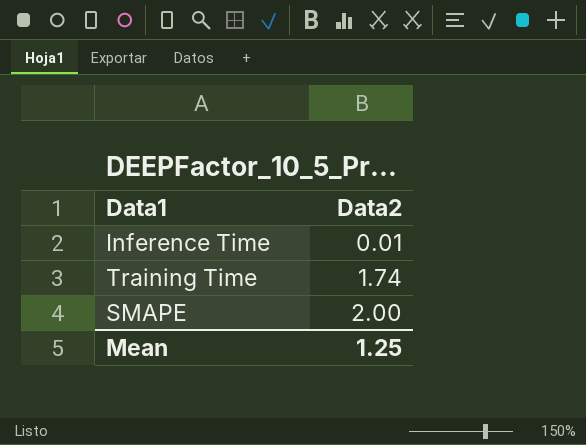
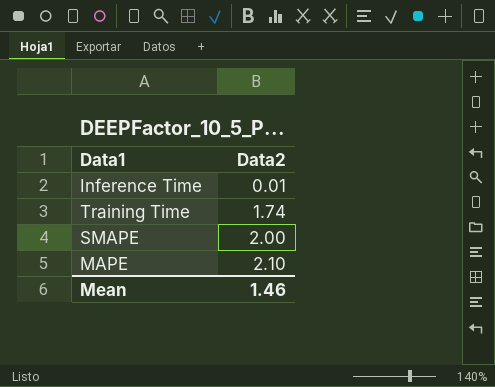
row MAPE: none -> 2.10
Mean | Data2: 1.25 -> 1.46

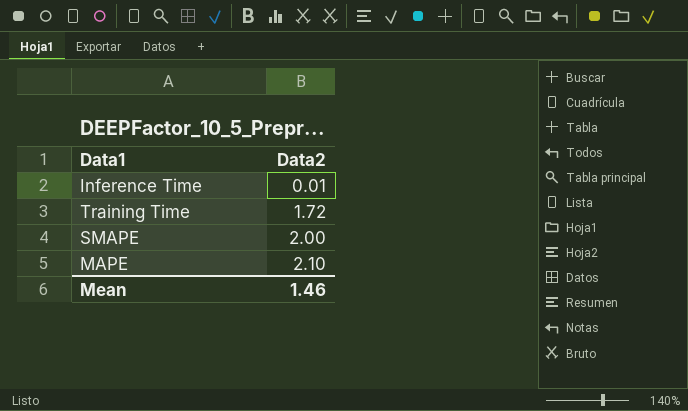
Training Time | Data2: 1.74 -> 1.72

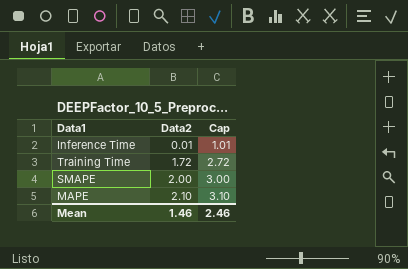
column Cap | formula: none -> [Data2] + 1

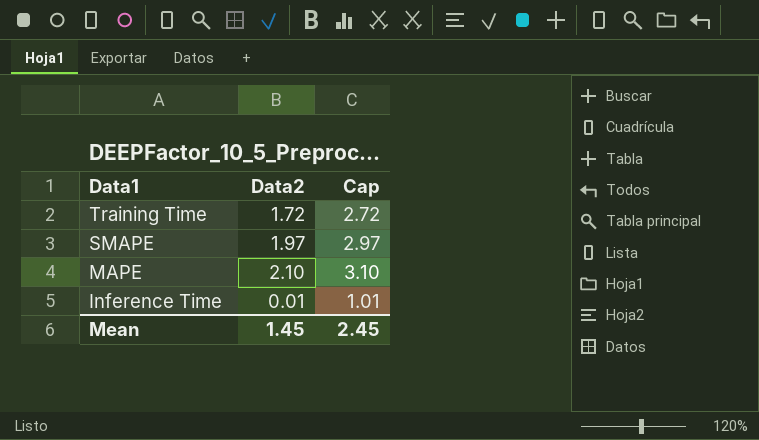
row order: Data2 ascending -> Data1 descending
SMAPE | Data2: 2.00 -> 1.97
SMAPE | Cap: 3.00 -> 2.97
Mean | Data2: 1.46 -> 1.45
Mean | Cap: 2.46 -> 2.45

